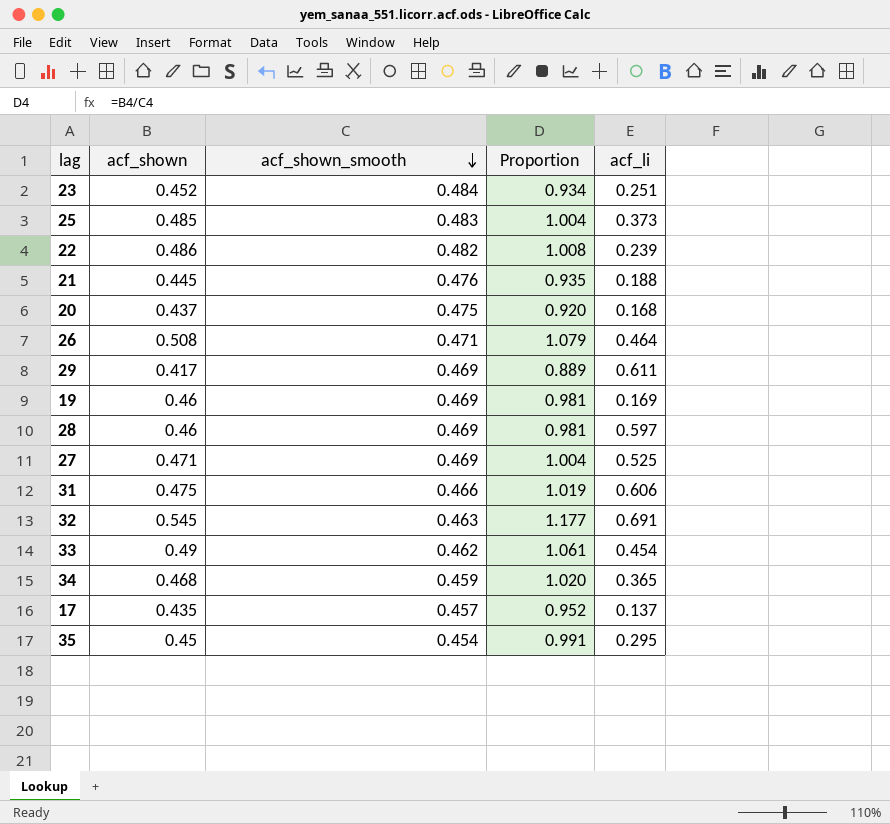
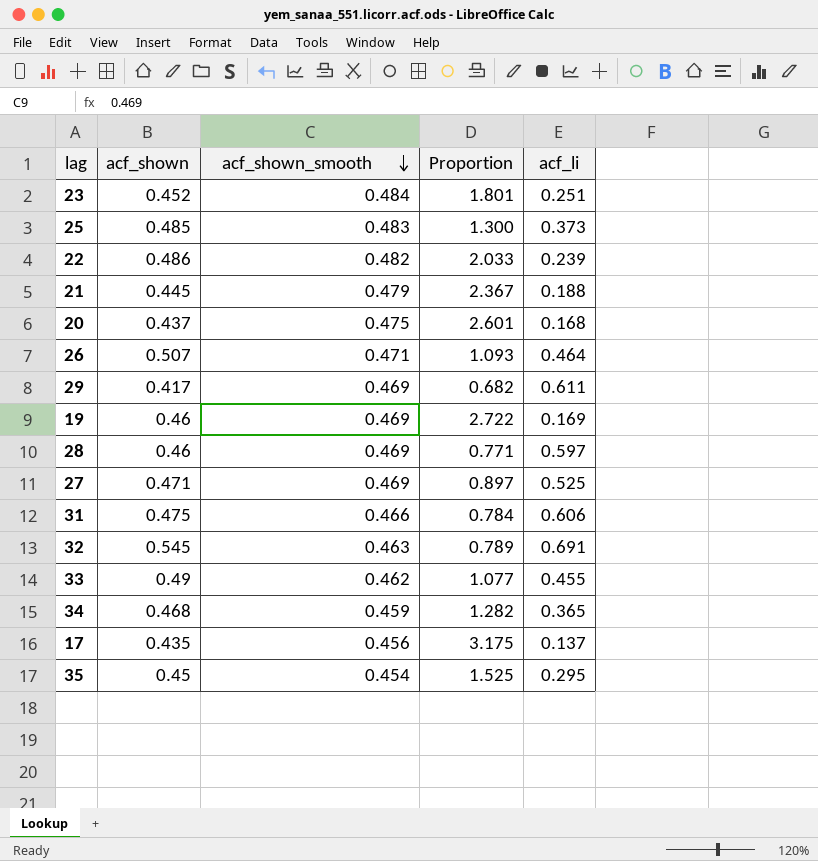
column Proportion | formula: [acf_shown] / [acf_shown_smooth] -> [acf_shown] / [acf_li]
21 | acf_shown_smooth: 0.476 -> 0.479
26 | acf_shown: 0.508 -> 0.507
33 | acf_li: 0.454 -> 0.455
17 | acf_shown_smooth: 0.457 -> 0.456

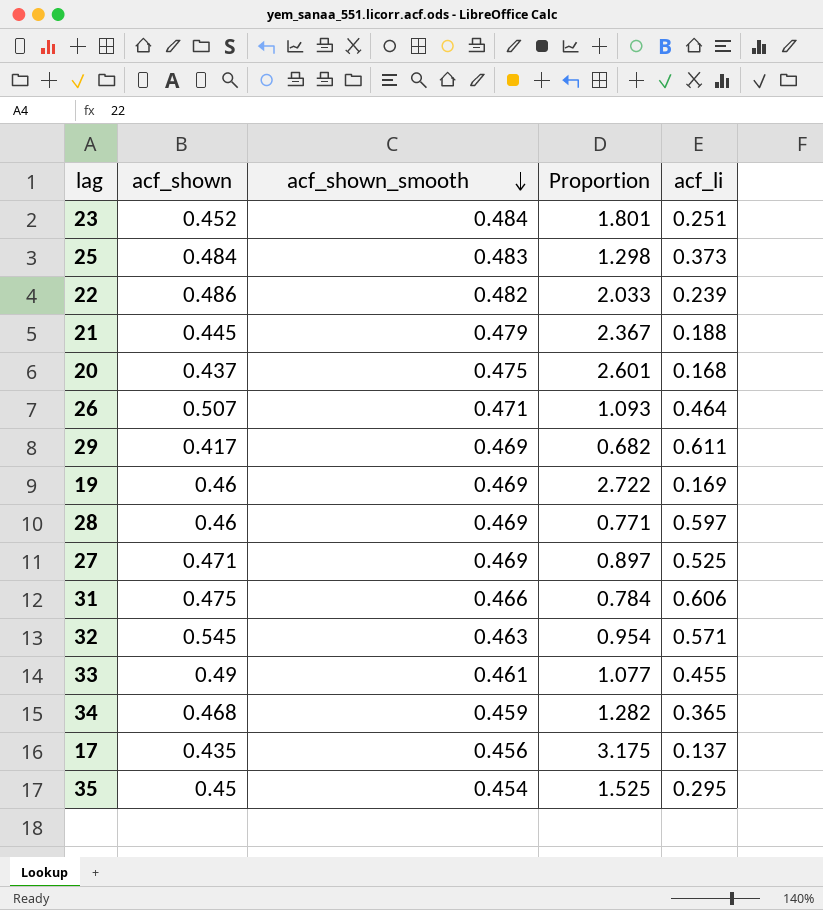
25 | acf_shown: 0.485 -> 0.484
25 | Proportion: 1.300 -> 1.298
32 | Proportion: 0.789 -> 0.954
32 | acf_li: 0.691 -> 0.571
33 | acf_shown_smooth: 0.462 -> 0.461

